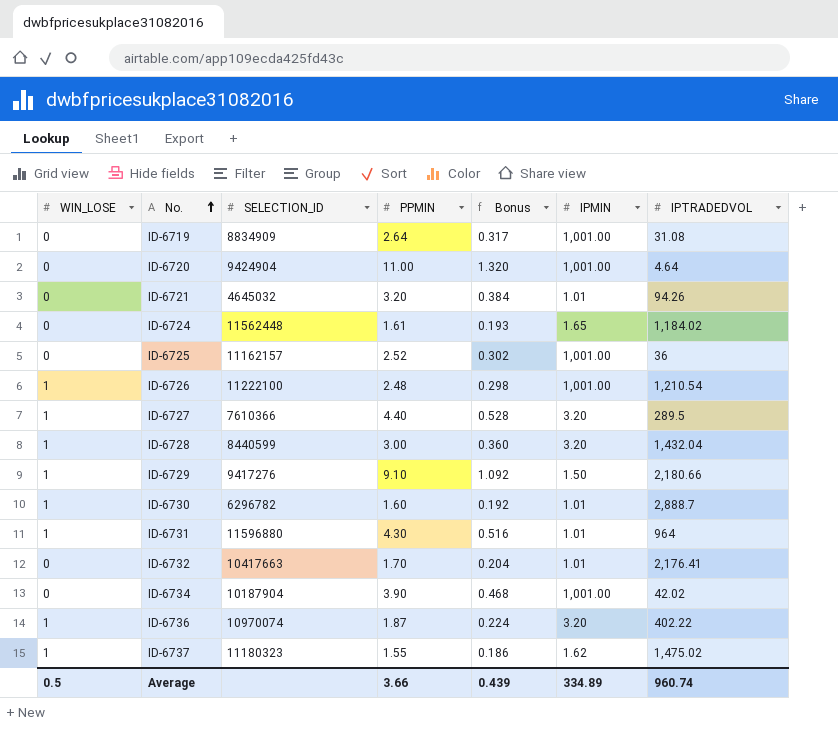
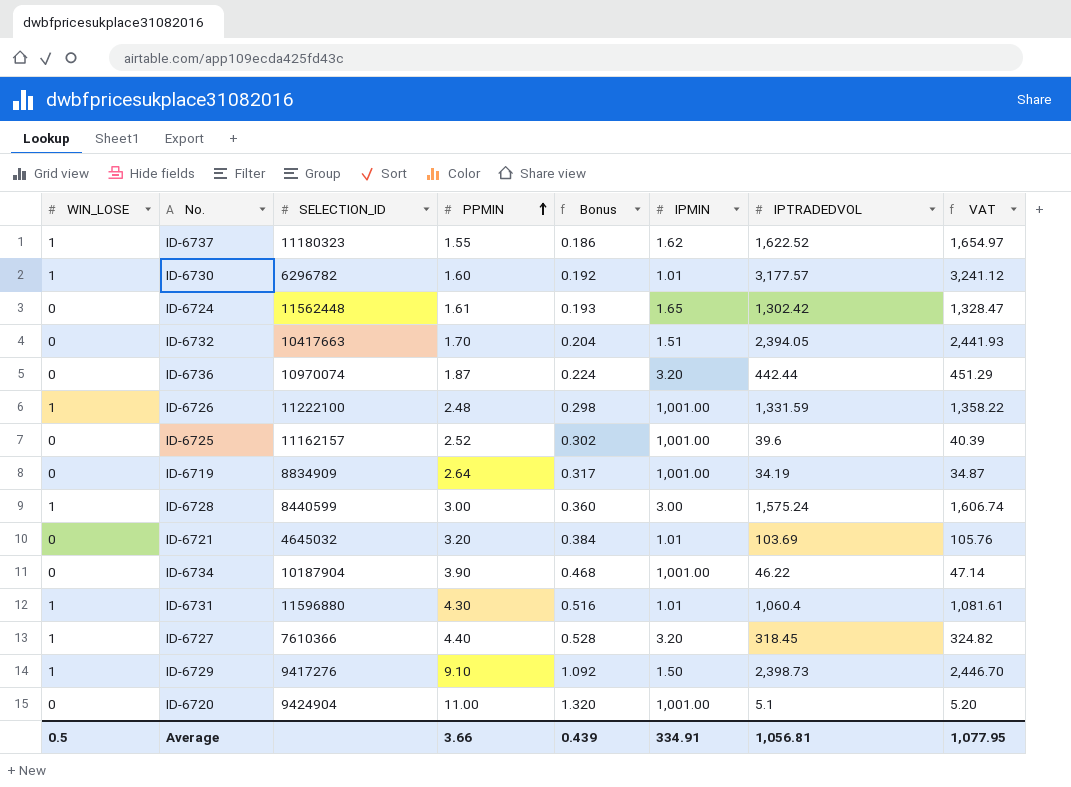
row order: No. ascending -> PPMIN ascending
column VAT | formula: none -> [IPTRADEDVOL] * 1.02
ID-6737 | IPTRADEDVOL: 1,475.02 -> 1,622.52
ID-6730 | IPTRADEDVOL: 2,888.7 -> 3,177.57
ID-6724 | IPTRADEDVOL: 1,184.02 -> 1,302.42
ID-6732 | IPMIN: 1.01 -> 1.51
ID-6732 | IPTRADEDVOL: 2,176.41 -> 2,394.05
ID-6736 | WIN_LOSE: 1 -> 0
ID-6736 | IPTRADEDVOL: 402.22 -> 442.44
ID-6726 | IPTRADEDVOL: 1,210.54 -> 1,331.59
ID-6725 | IPTRADEDVOL: 36 -> 39.6
ID-6719 | IPTRADEDVOL: 31.08 -> 34.19
ID-6728 | IPMIN: 3.20 -> 3.00
ID-6728 | IPTRADEDVOL: 1,432.04 -> 1,575.24
ID-6721 | IPTRADEDVOL: 94.26 -> 103.69
ID-6734 | IPTRADEDVOL: 42.02 -> 46.22
ID-6731 | IPTRADEDVOL: 964 -> 1,060.4
ID-6727 | IPTRADEDVOL: 289.5 -> 318.45
ID-6729 | IPTRADEDVOL: 2,180.66 -> 2,398.73
ID-6720 | IPTRADEDVOL: 4.64 -> 5.1
Average | IPMIN: 334.89 -> 334.91
Average | IPTRADEDVOL: 960.74 -> 1,056.81

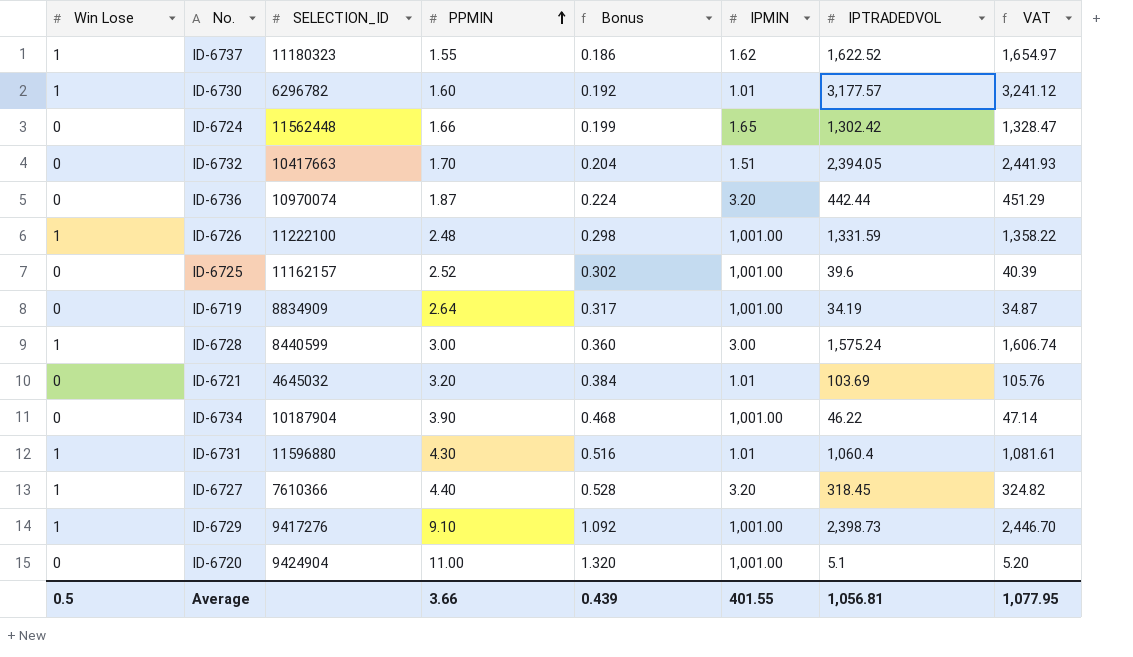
column name: WIN_LOSE -> Win Lose
ID-6724 | PPMIN: 1.61 -> 1.66
ID-6724 | Bonus: 0.193 -> 0.199
ID-6729 | IPMIN: 1.50 -> 1,001.00
Average | IPMIN: 334.91 -> 401.55

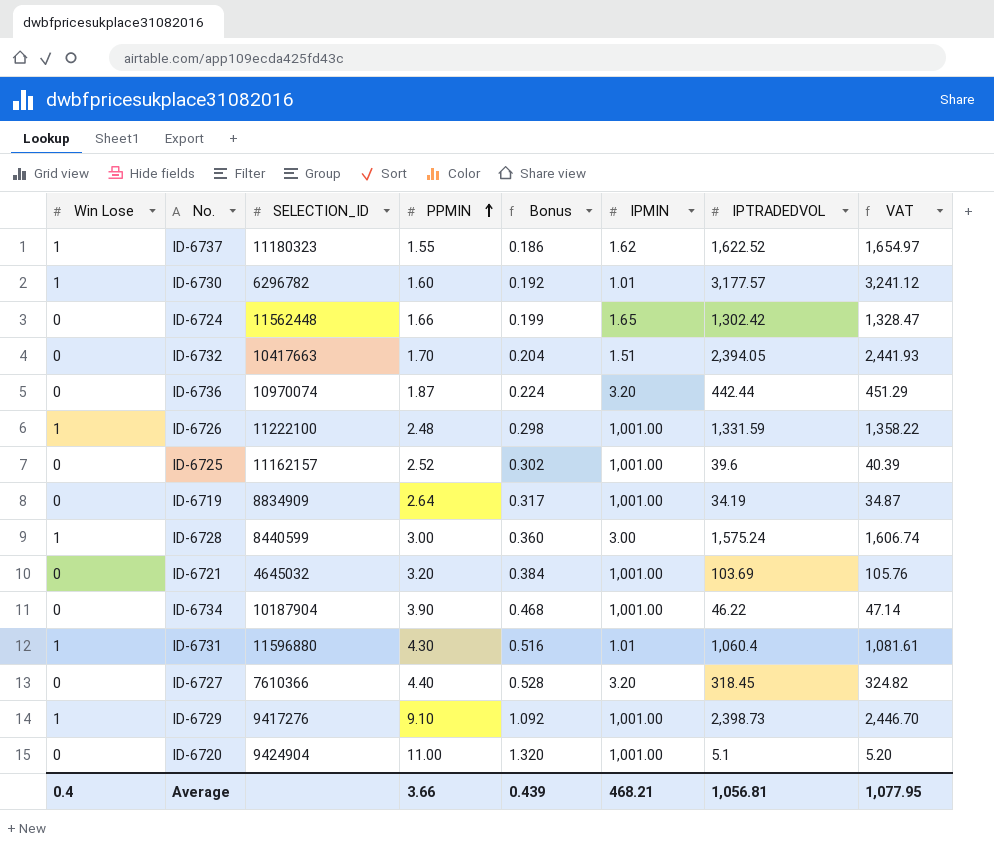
ID-6721 | IPMIN: 1.01 -> 1,001.00
ID-6727 | Win Lose: 1 -> 0
Average | Win Lose: 0.5 -> 0.4
Average | IPMIN: 401.55 -> 468.21

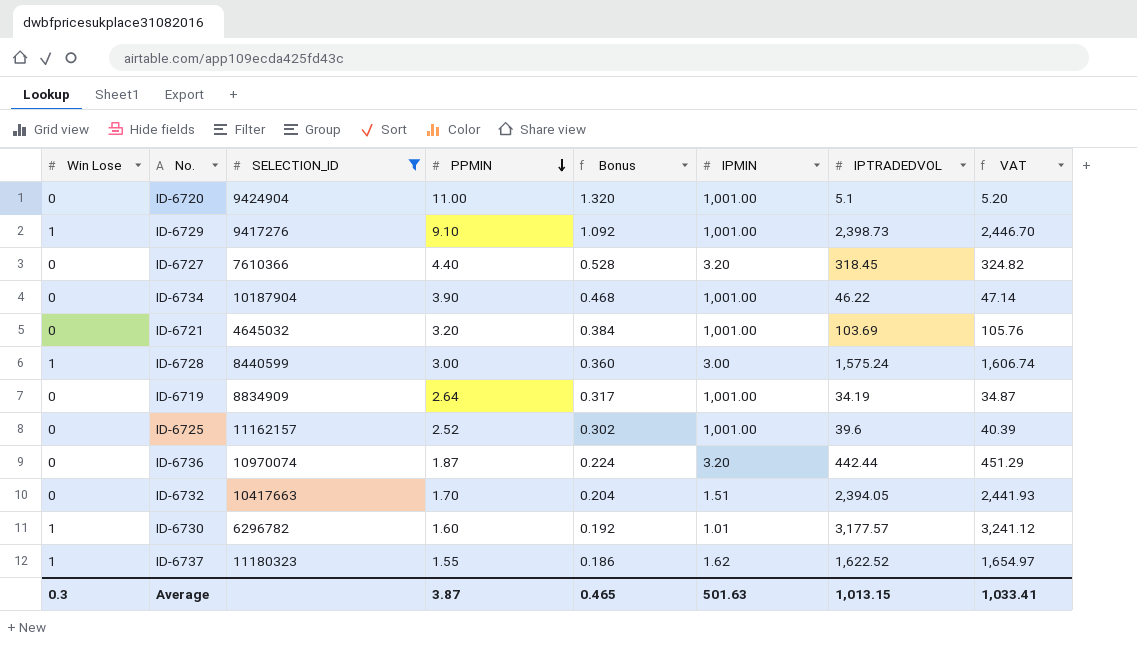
filter: none -> SELECTION_ID <= 11180323
row order: PPMIN ascending -> PPMIN descending
Average | Win Lose: 0.4 -> 0.3
Average | PPMIN: 3.66 -> 3.87
Average | Bonus: 0.439 -> 0.465
Average | IPMIN: 468.21 -> 501.63
Average | IPTRADEDVOL: 1,056.81 -> 1,013.15
Average | VAT: 1,077.95 -> 1,033.41

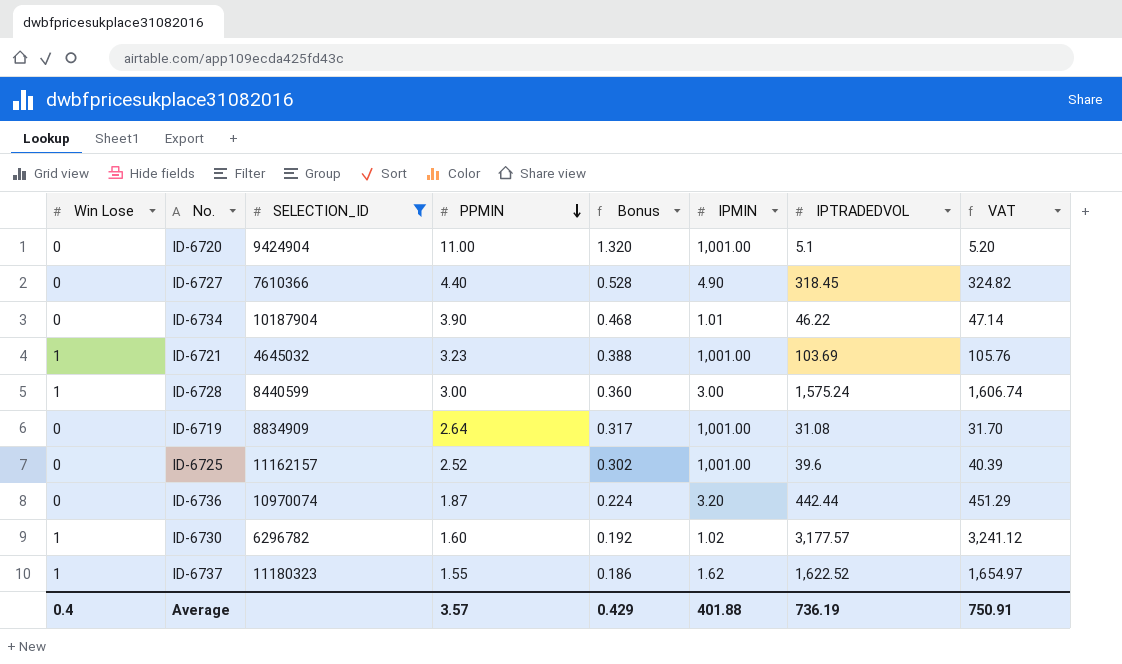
row ID-6729: 1 | 9417276 | 9.10 | 1.092 | 1,001.00 | 2,398.73 | 2,446.70 -> none
row ID-6732: 0 | 10417663 | 1.70 | 0.204 | 1.51 | 2,394.05 | 2,441.93 -> none
ID-6727 | IPMIN: 3.20 -> 4.90
ID-6734 | IPMIN: 1,001.00 -> 1.01
ID-6721 | Win Lose: 0 -> 1
ID-6721 | PPMIN: 3.20 -> 3.23
ID-6721 | Bonus: 0.384 -> 0.388
ID-6719 | IPTRADEDVOL: 34.19 -> 31.08
ID-6719 | VAT: 34.87 -> 31.70
ID-6730 | IPMIN: 1.01 -> 1.02
Average | Win Lose: 0.3 -> 0.4
Average | PPMIN: 3.87 -> 3.57
Average | Bonus: 0.465 -> 0.429
Average | IPMIN: 501.63 -> 401.88
Average | IPTRADEDVOL: 1,013.15 -> 736.19
Average | VAT: 1,033.41 -> 750.91

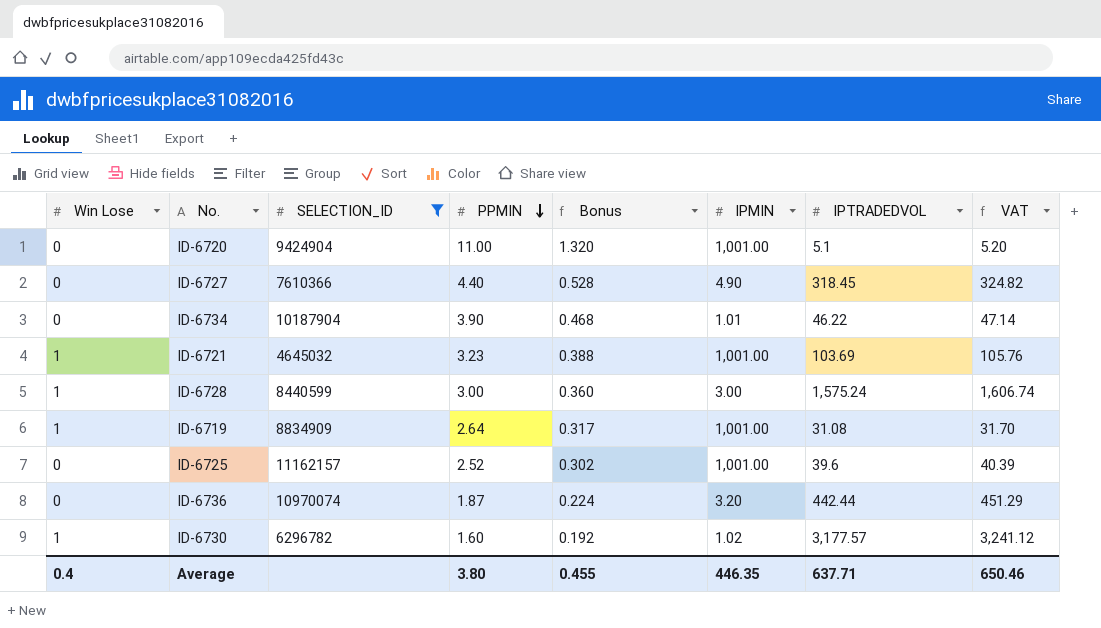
row ID-6737: 1 | 11180323 | 1.55 | 0.186 | 1.62 | 1,622.52 | 1,654.97 -> none
ID-6719 | Win Lose: 0 -> 1
Average | PPMIN: 3.57 -> 3.80
Average | Bonus: 0.429 -> 0.455
Average | IPMIN: 401.88 -> 446.35
Average | IPTRADEDVOL: 736.19 -> 637.71
Average | VAT: 750.91 -> 650.46

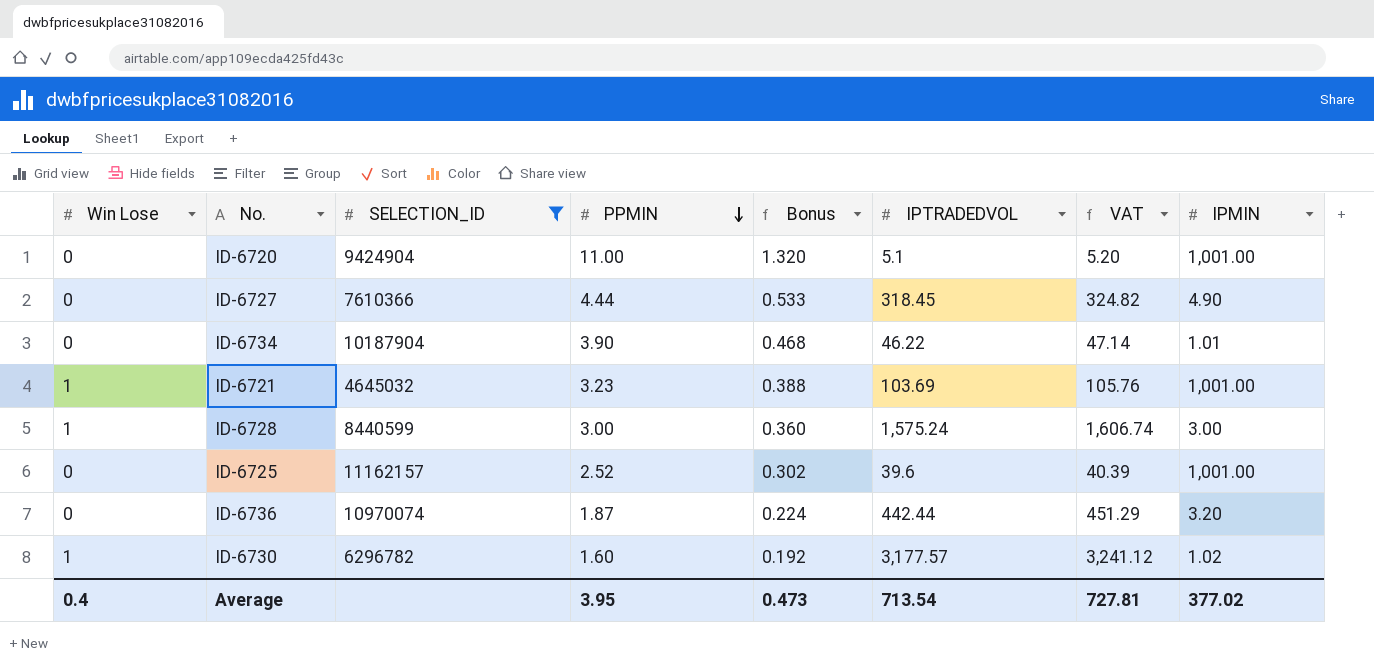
column IPMIN | position: 6 -> 8
row ID-6719: 1 | 8834909 | 2.64 | 0.317 | 1,001.00 | 31.08 | 31.70 -> none
ID-6727 | PPMIN: 4.40 -> 4.44
ID-6727 | Bonus: 0.528 -> 0.533
Average | PPMIN: 3.80 -> 3.95
Average | Bonus: 0.455 -> 0.473
Average | IPTRADEDVOL: 637.71 -> 713.54
Average | VAT: 650.46 -> 727.81
Average | IPMIN: 446.35 -> 377.02

